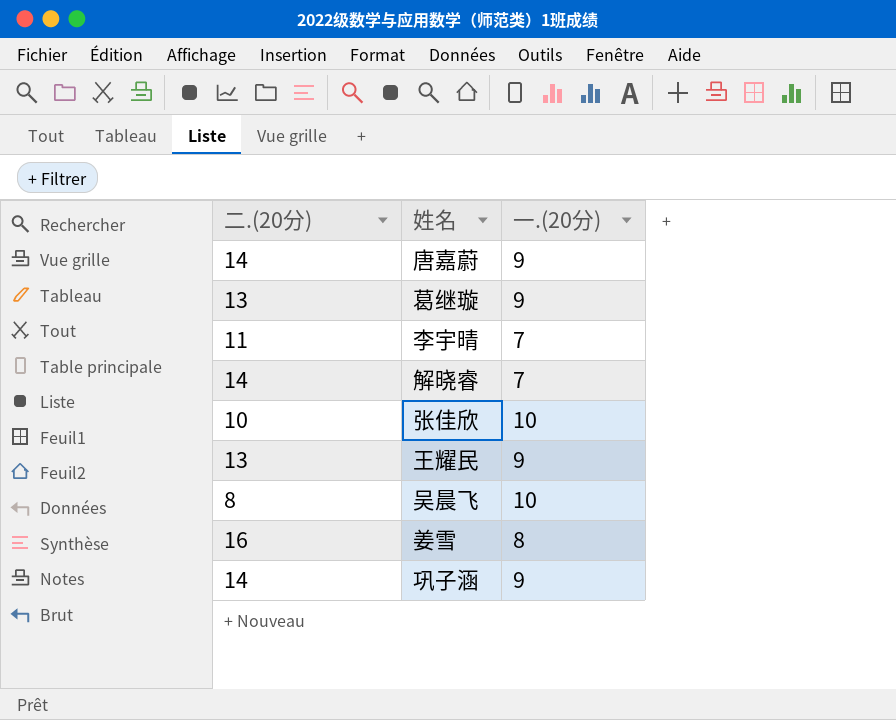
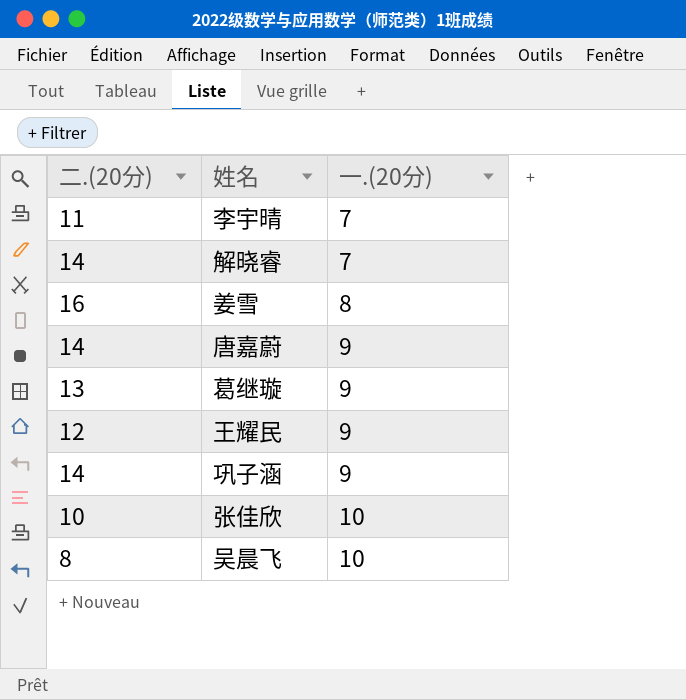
row order: none -> 一.(20分) ascending
王耀民 | 二.(20分): 13 -> 12

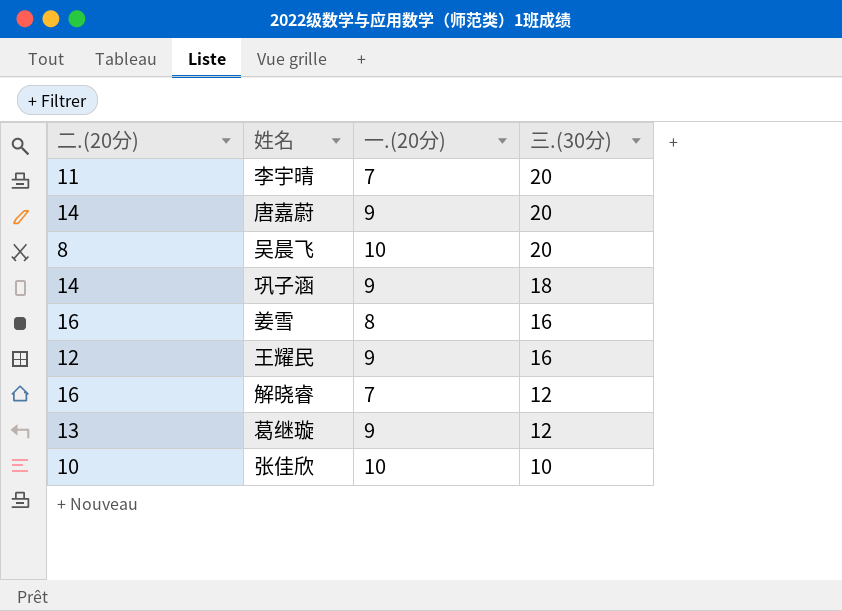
row order: 一.(20分) ascending -> 三.(30分) descending
column 三.(30分) | position: none -> 4
解晓睿 | 二.(20分): 14 -> 16

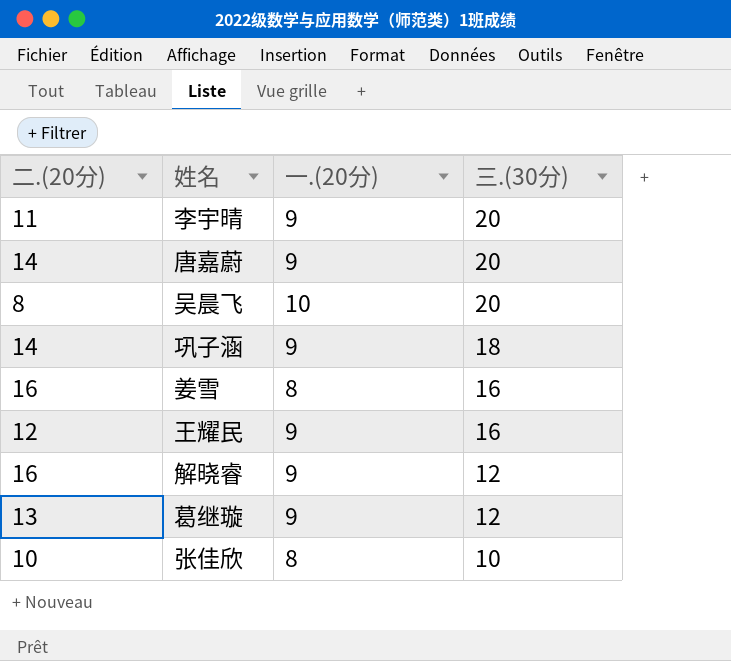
李宇晴 | 一.(20分): 7 -> 9
解晓睿 | 一.(20分): 7 -> 9
张佳欣 | 一.(20分): 10 -> 8

